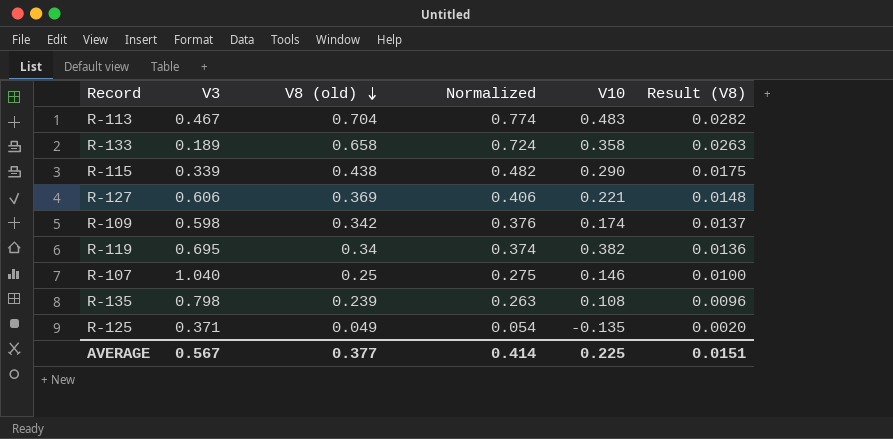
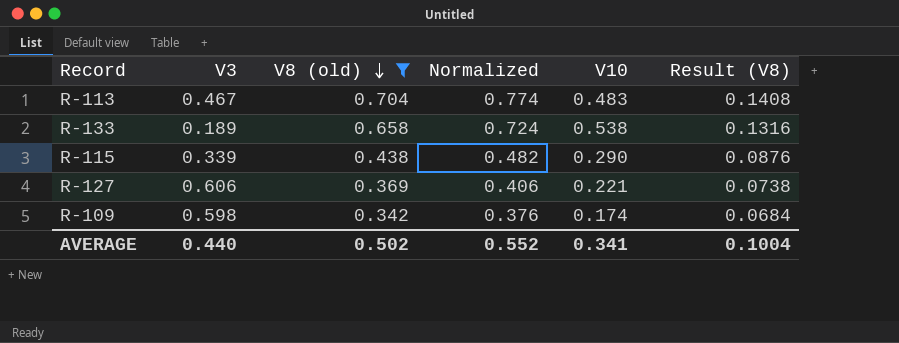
filter: none -> V8 (old) >= 0.342
column Result (V8) | formula: [V8 (old)] * 0.04 -> [V8 (old)] * 0.2
R-133 | V10: 0.358 -> 0.538
AVERAGE | V3: 0.567 -> 0.440
AVERAGE | V8 (old): 0.377 -> 0.502
AVERAGE | Normalized: 0.414 -> 0.552
AVERAGE | V10: 0.225 -> 0.341
AVERAGE | Result (V8): 0.0151 -> 0.1004

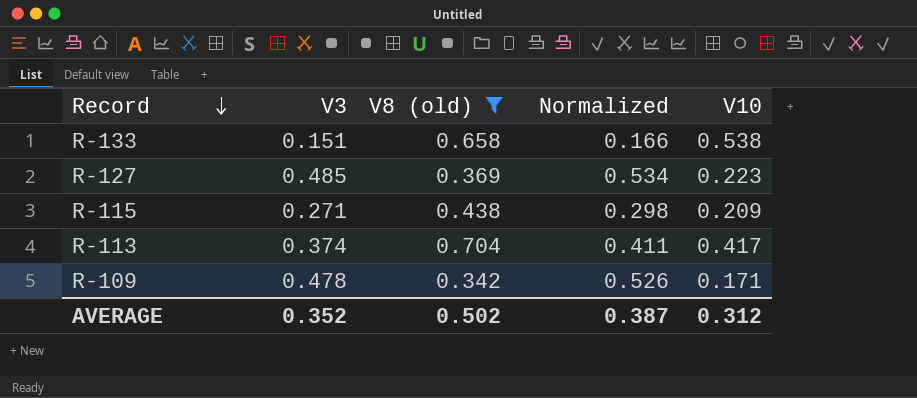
row order: V8 (old) descending -> Record descending
column Result (V8) | formula: [V8 (old)] * 0.2 -> none
column Normalized | formula: [V8 (old)] * 1.1 -> [V3] * 1.1
R-133 | V3: 0.189 -> 0.151
R-127 | V3: 0.606 -> 0.485
R-127 | V10: 0.221 -> 0.223
R-115 | V3: 0.339 -> 0.271
R-115 | V10: 0.290 -> 0.209
R-113 | V3: 0.467 -> 0.374
R-113 | V10: 0.483 -> 0.417
R-109 | V3: 0.598 -> 0.478
R-109 | V10: 0.174 -> 0.171
AVERAGE | V3: 0.440 -> 0.352
AVERAGE | Normalized: 0.552 -> 0.387
AVERAGE | V10: 0.341 -> 0.312

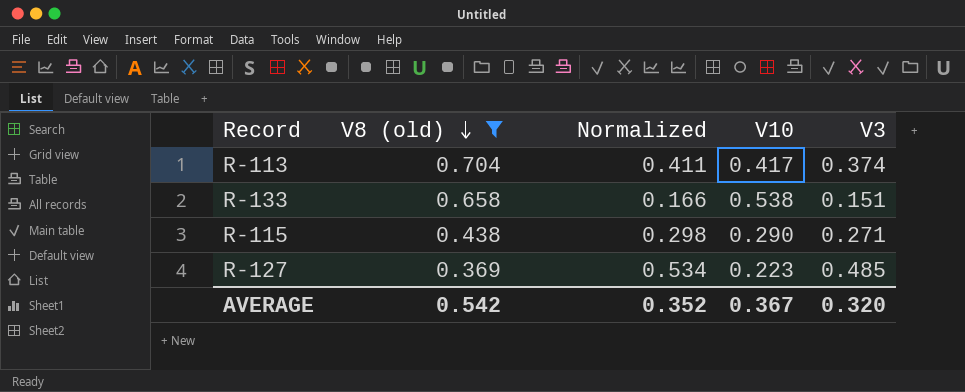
row order: Record descending -> V8 (old) descending
column V3 | position: 2 -> 5
row R-109: 0.478 | 0.342 | 0.526 | 0.171 -> none
R-115 | V10: 0.209 -> 0.290
AVERAGE | V8 (old): 0.502 -> 0.542
AVERAGE | Normalized: 0.387 -> 0.352
AVERAGE | V10: 0.312 -> 0.367
AVERAGE | V3: 0.352 -> 0.320

